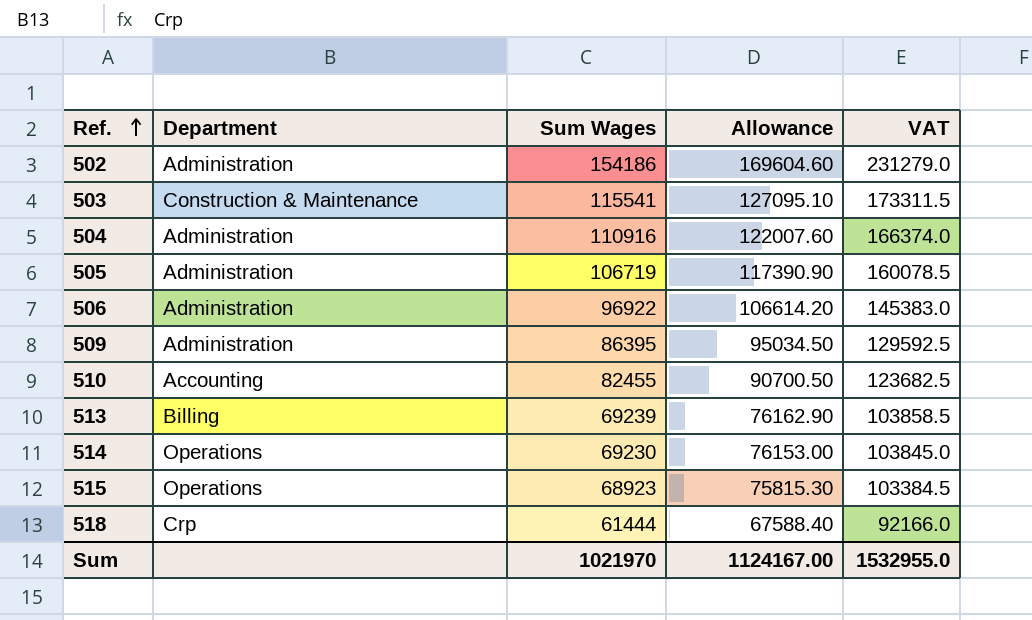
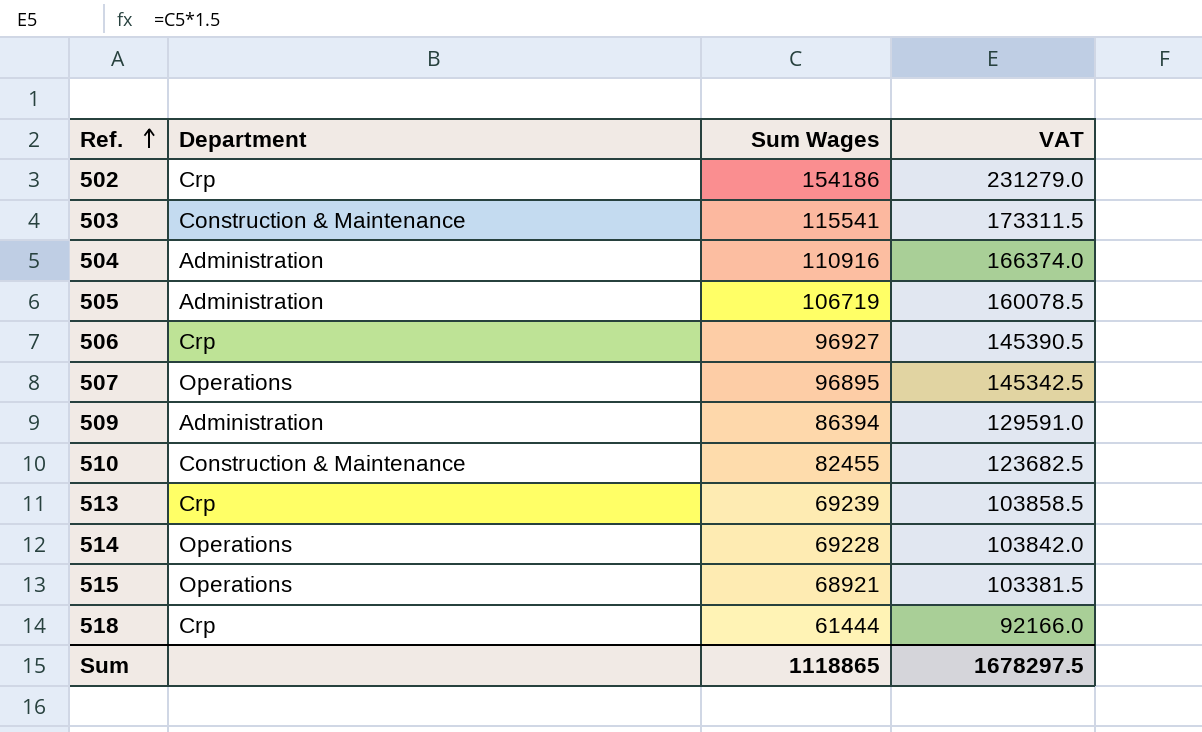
column Allowance | formula: [Sum Wages] * 1.1 -> none
502 | Department: Administration -> Crp
506 | Department: Administration -> Crp
506 | Sum Wages: 96922 -> 96927
506 | VAT: 145383.0 -> 145390.5
row 507: none -> Operations | 96895 | 145342.5
509 | Sum Wages: 86395 -> 86394
509 | VAT: 129592.5 -> 129591.0
510 | Department: Accounting -> Construction & Maintenance
513 | Department: Billing -> Crp
514 | Sum Wages: 69230 -> 69228
514 | VAT: 103845.0 -> 103842.0
515 | Sum Wages: 68923 -> 68921
515 | VAT: 103384.5 -> 103381.5
Sum | Sum Wages: 1021970 -> 1118865
Sum | VAT: 1532955.0 -> 1678297.5

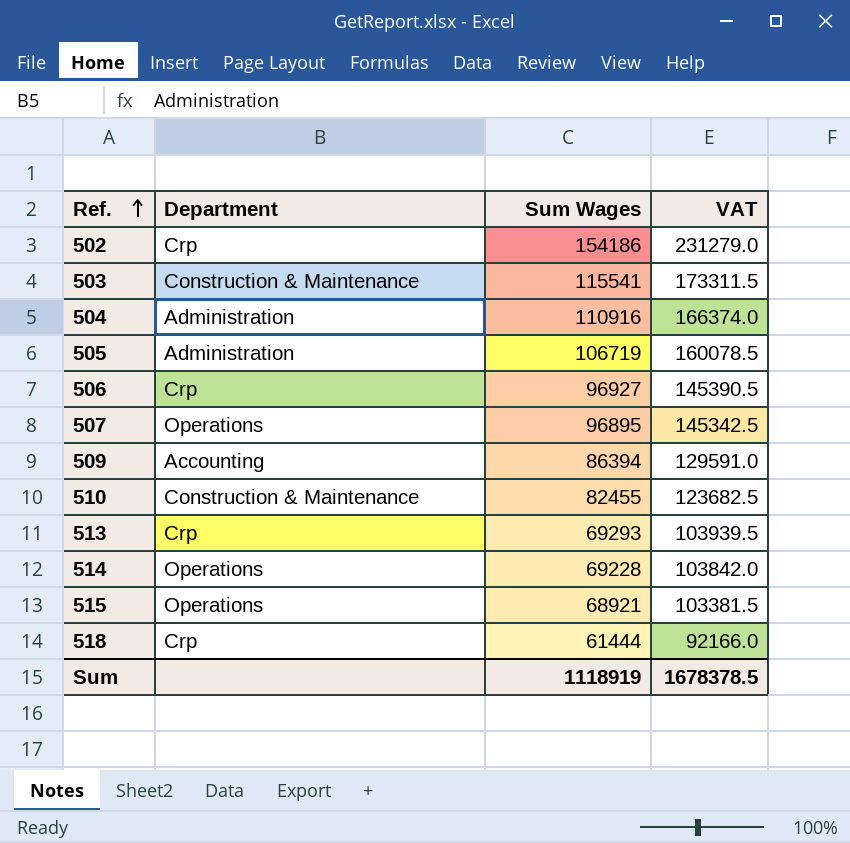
509 | Department: Administration -> Accounting
513 | Sum Wages: 69239 -> 69293
513 | VAT: 103858.5 -> 103939.5
Sum | Sum Wages: 1118865 -> 1118919
Sum | VAT: 1678297.5 -> 1678378.5

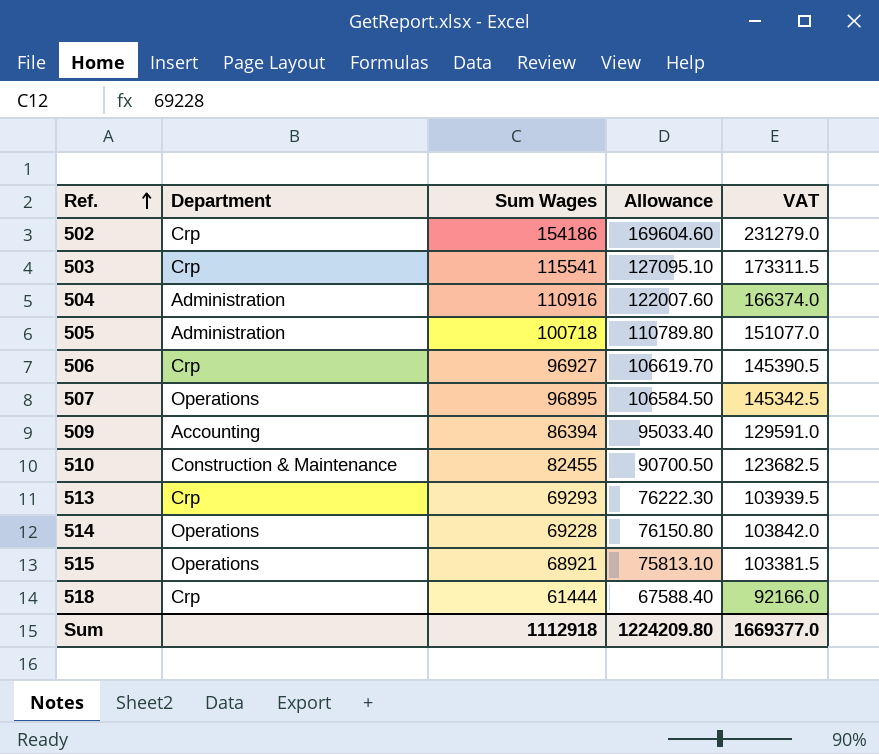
column Allowance | formula: none -> [Sum Wages] * 1.1
503 | Department: Construction & Maintenance -> Crp
505 | Sum Wages: 106719 -> 100718
505 | VAT: 160078.5 -> 151077.0
Sum | Sum Wages: 1118919 -> 1112918
Sum | VAT: 1678378.5 -> 1669377.0

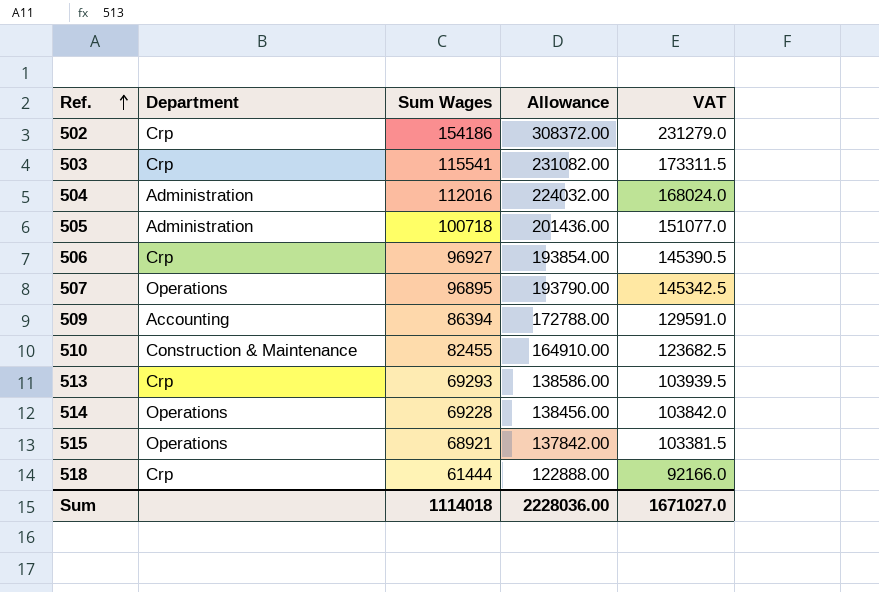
column Allowance | formula: [Sum Wages] * 1.1 -> [Sum Wages] * 2
504 | Sum Wages: 110916 -> 112016
504 | VAT: 166374.0 -> 168024.0
Sum | Sum Wages: 1112918 -> 1114018
Sum | Allowance: 1224209.80 -> 2228036.00
Sum | VAT: 1669377.0 -> 1671027.0

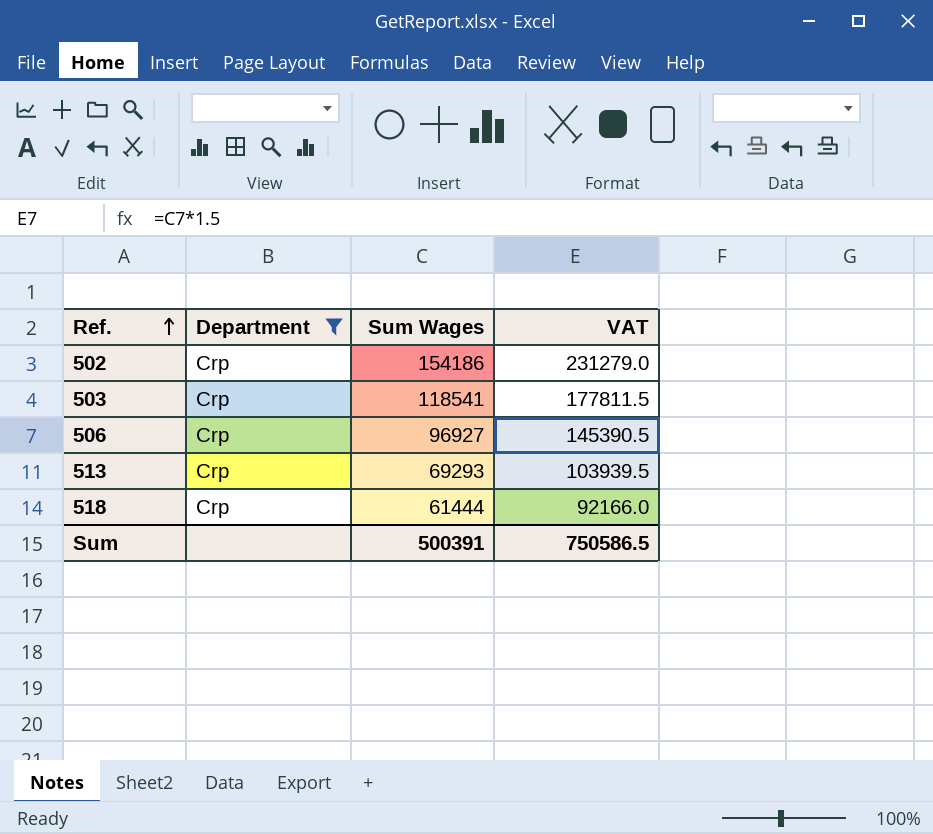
filter: none -> Department = Crp
column Allowance | formula: [Sum Wages] * 2 -> none
503 | Sum Wages: 115541 -> 118541
503 | VAT: 173311.5 -> 177811.5
Sum | Sum Wages: 1114018 -> 500391
Sum | VAT: 1671027.0 -> 750586.5

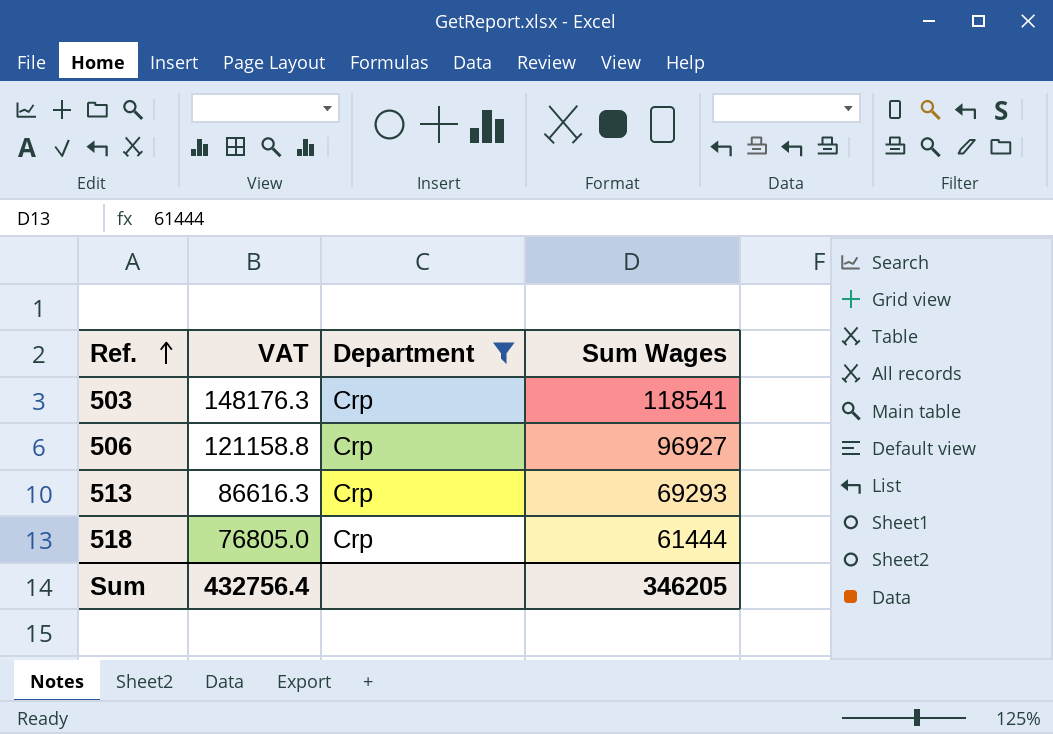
column VAT | formula: [Sum Wages] * 1.5 -> [Sum Wages] * 1.25
column VAT | position: 4 -> 2
row 502: Crp | 154186 | 231279.0 -> none
Sum | VAT: 750586.5 -> 432756.4
Sum | Sum Wages: 500391 -> 346205

